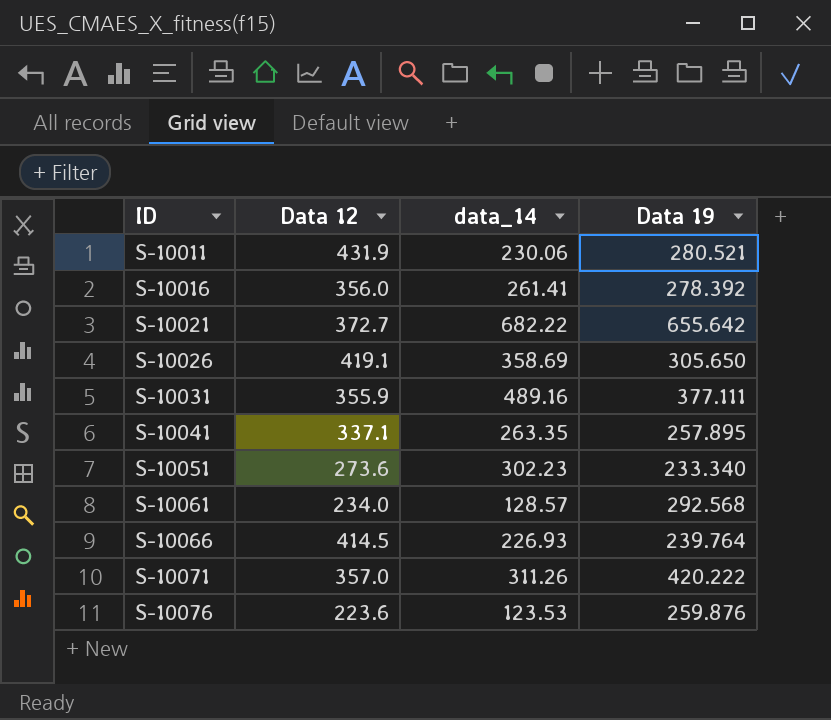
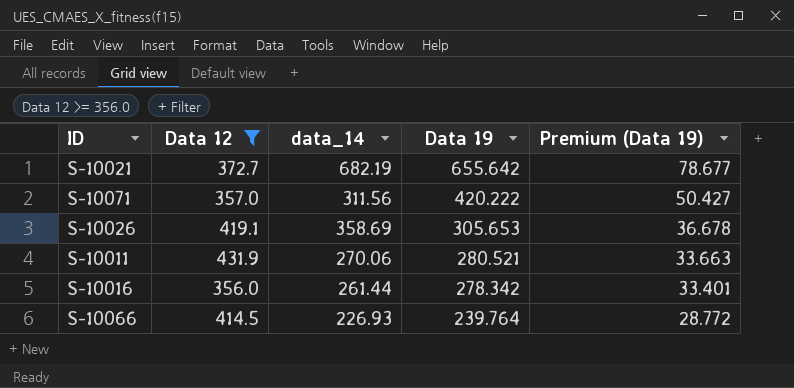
filter: none -> Data 12 >= 356.0
row order: ID ascending -> Data 19 descending
column Premium (Data 19) | formula: none -> [Data 19] * 0.12
S-10021 | data_14: 682.22 -> 682.19
S-10071 | data_14: 311.26 -> 311.56
S-10026 | Data 19: 305.650 -> 305.653
S-10011 | data_14: 230.06 -> 270.06
S-10016 | data_14: 261.41 -> 261.44
S-10016 | Data 19: 278.392 -> 278.342

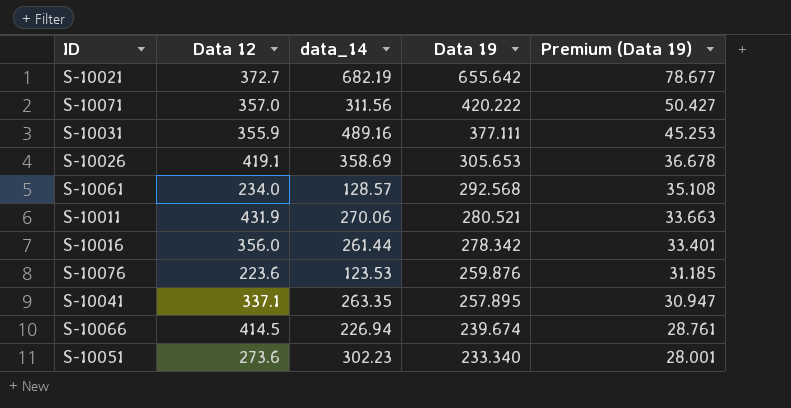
filter: Data 12 >= 356.0 -> none
S-10066 | data_14: 226.93 -> 226.94
S-10066 | Data 19: 239.764 -> 239.674
S-10066 | Premium (Data 19): 28.772 -> 28.761

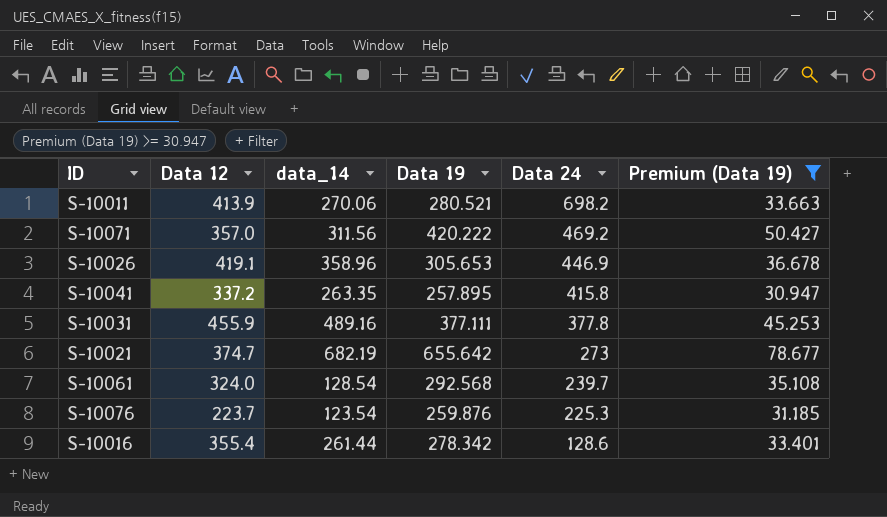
filter: none -> Premium (Data 19) >= 30.947
row order: Data 19 descending -> Data 24 descending
column Data 24 | position: none -> 5
S-10011 | Data 12: 431.9 -> 413.9
S-10026 | data_14: 358.69 -> 358.96
S-10041 | Data 12: 337.1 -> 337.2
S-10031 | Data 12: 355.9 -> 455.9
S-10021 | Data 12: 372.7 -> 374.7
S-10061 | Data 12: 234.0 -> 324.0
S-10061 | data_14: 128.57 -> 128.54
S-10076 | Data 12: 223.6 -> 223.7
S-10076 | data_14: 123.53 -> 123.54
S-10016 | Data 12: 356.0 -> 355.4

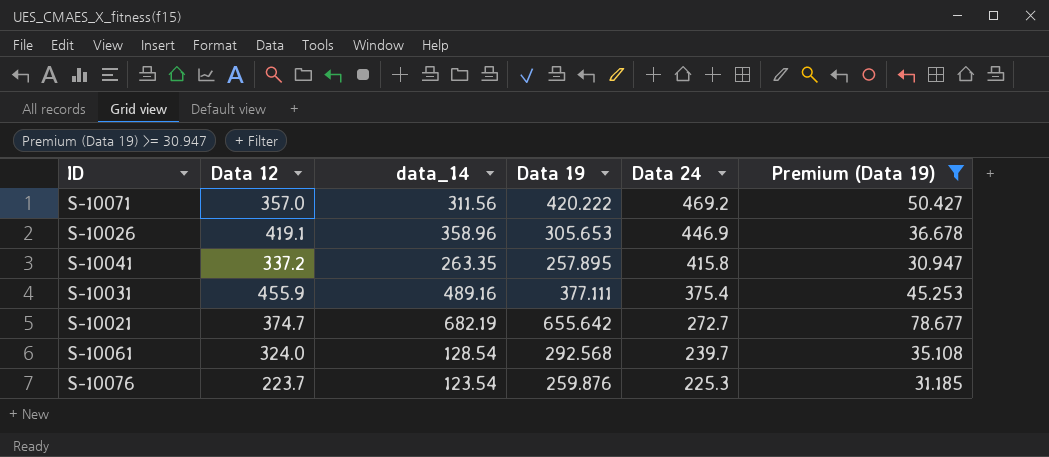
row S-10011: 413.9 | 270.06 | 280.521 | 698.2 | 33.663 -> none
row S-10016: 355.4 | 261.44 | 278.342 | 128.6 | 33.401 -> none
S-10031 | Data 24: 377.8 -> 375.4
S-10021 | Data 24: 273 -> 272.7

